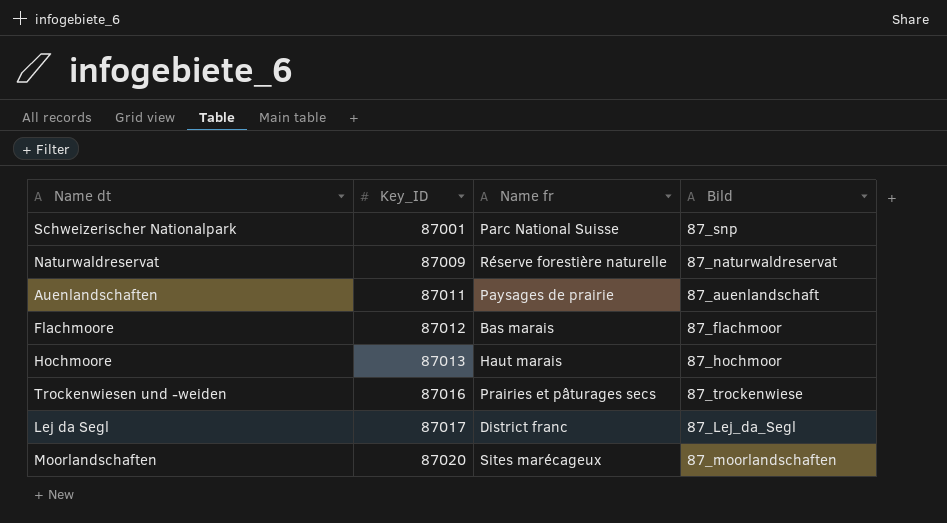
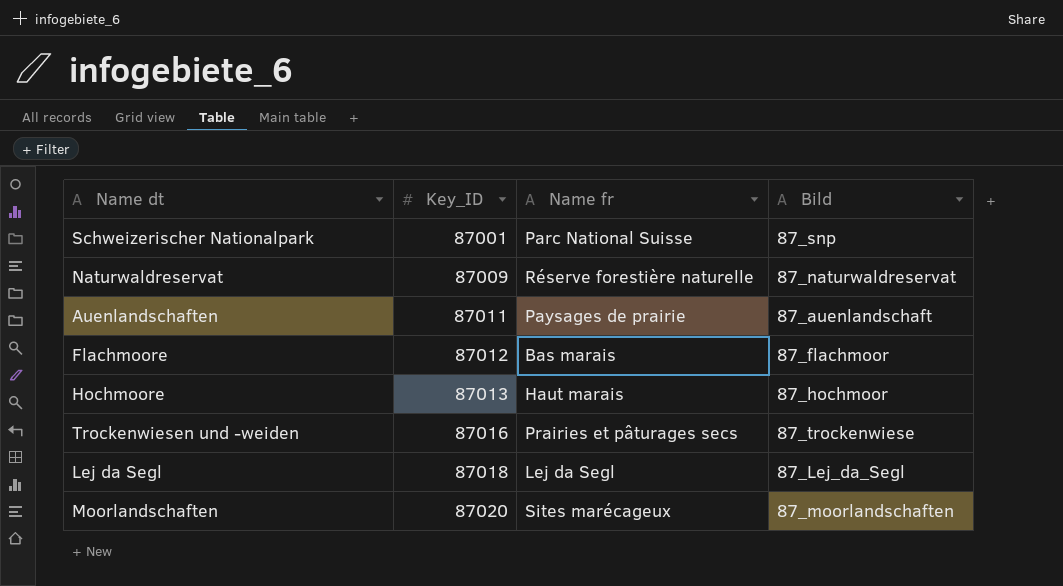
Lej da Segl | Key_ID: 87017 -> 87018
Lej da Segl | Name fr: District franc -> Lej da Segl

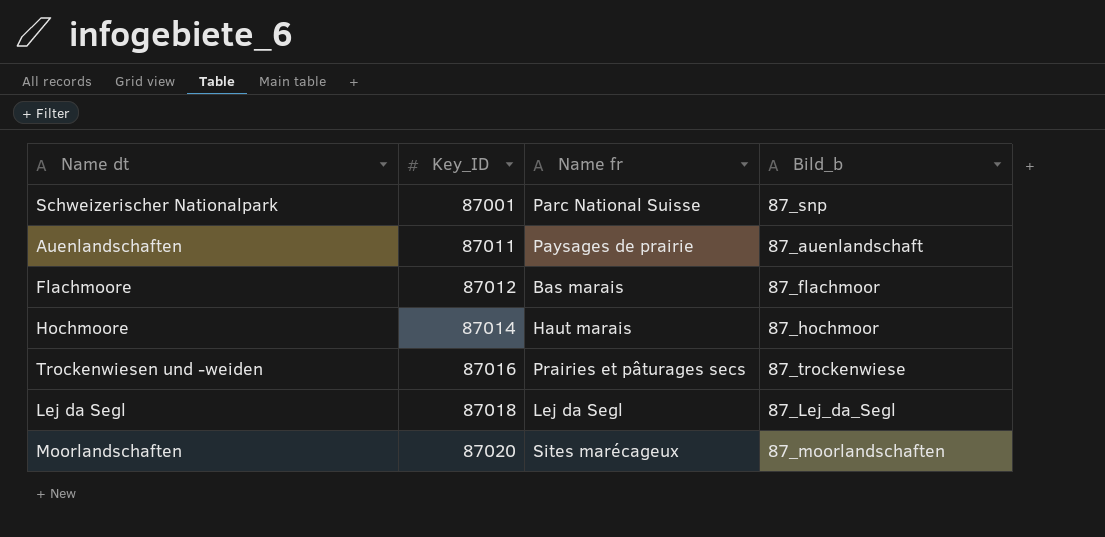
column name: Bild -> Bild_b
row Naturwaldreservat: 87009 | Réserve forestière naturelle | 87_naturwaldreservat -> none
Hochmoore | Key_ID: 87013 -> 87014

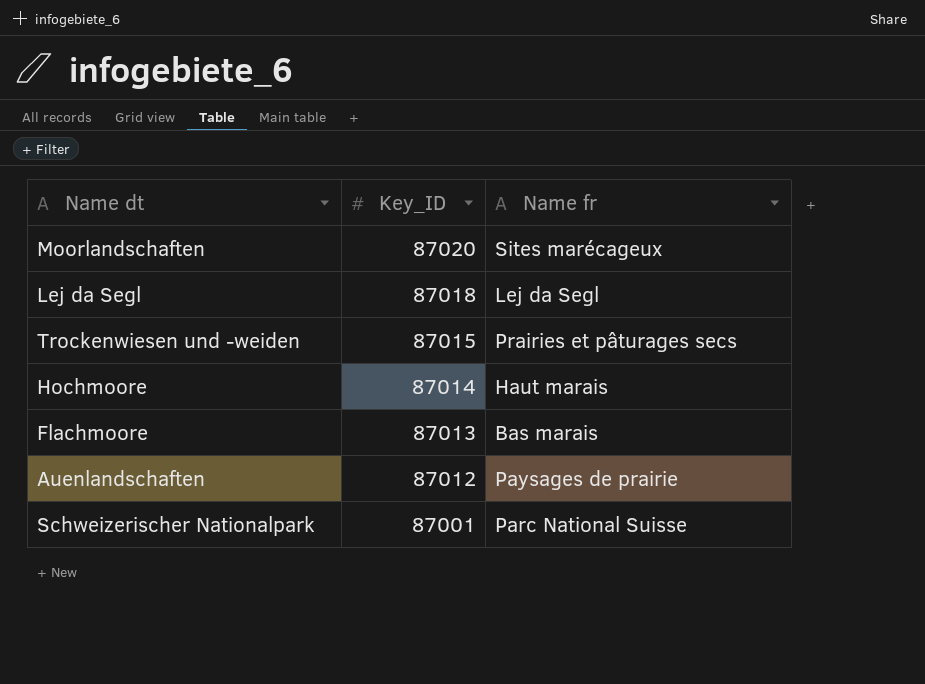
row order: Key_ID ascending -> Key_ID descending
column Bild_b | position: 4 -> none
Trockenwiesen und -weiden | Key_ID: 87016 -> 87015
Flachmoore | Key_ID: 87012 -> 87013
Auenlandschaften | Key_ID: 87011 -> 87012

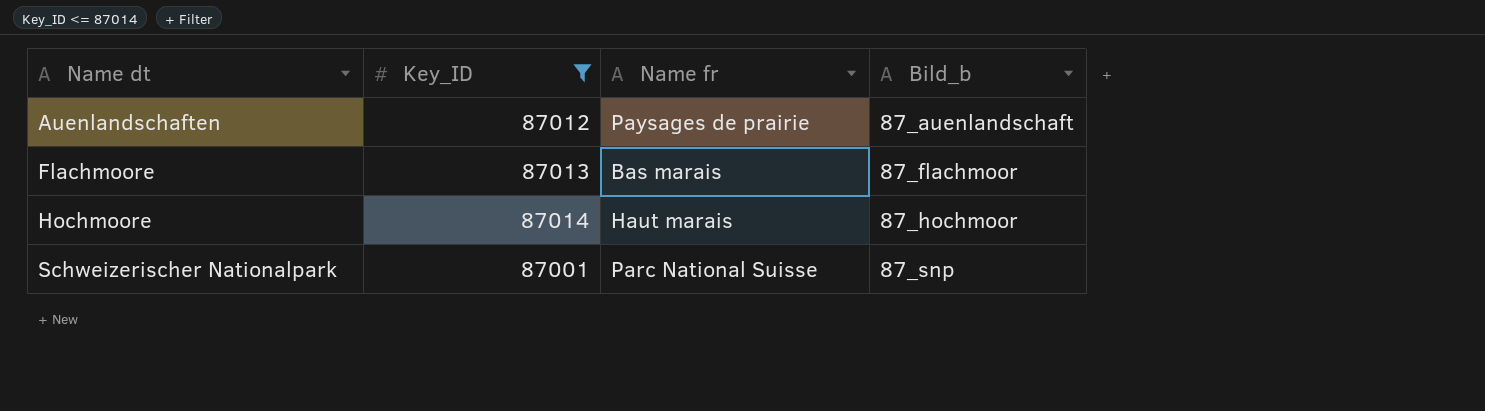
filter: none -> Key_ID <= 87014
row order: Key_ID descending -> Name dt ascending
column Bild_b | position: none -> 4

